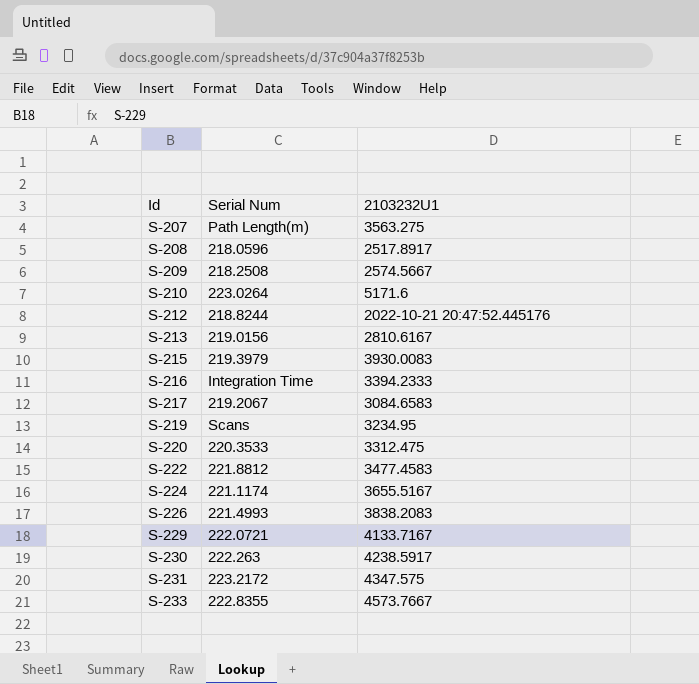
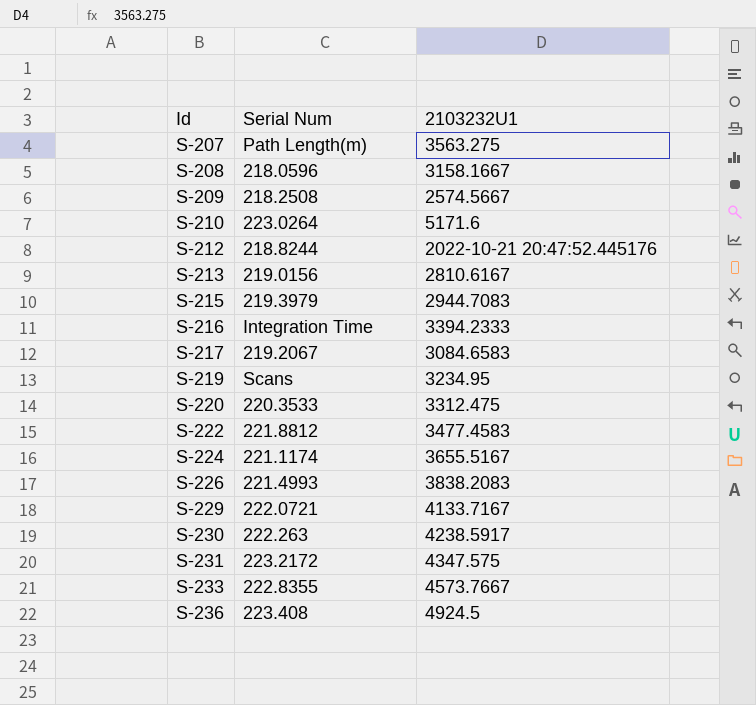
S-208 | 2103232U1: 2517.8917 -> 3158.1667
S-215 | 2103232U1: 3930.0083 -> 2944.7083
row S-236: none -> 223.408 | 4924.5

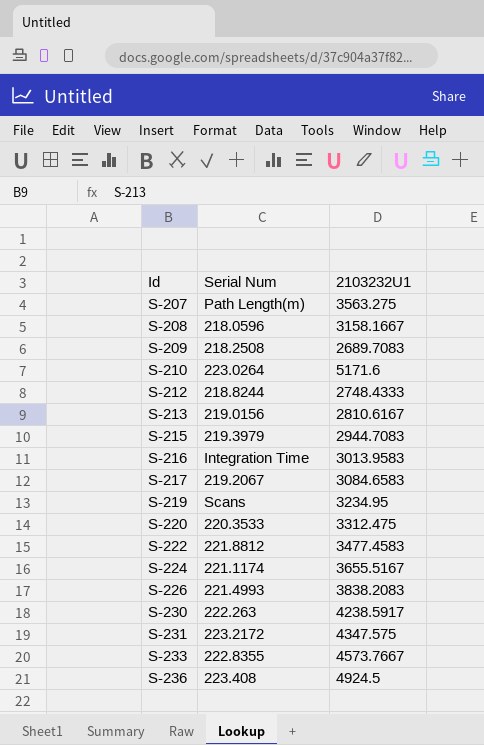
row S-229: 222.0721 | 4133.7167 -> none
S-209 | 2103232U1: 2574.5667 -> 2689.7083
S-212 | 2103232U1: 2022-10-21 20:47:52.445176 -> 2748.4333
S-216 | 2103232U1: 3394.2333 -> 3013.9583

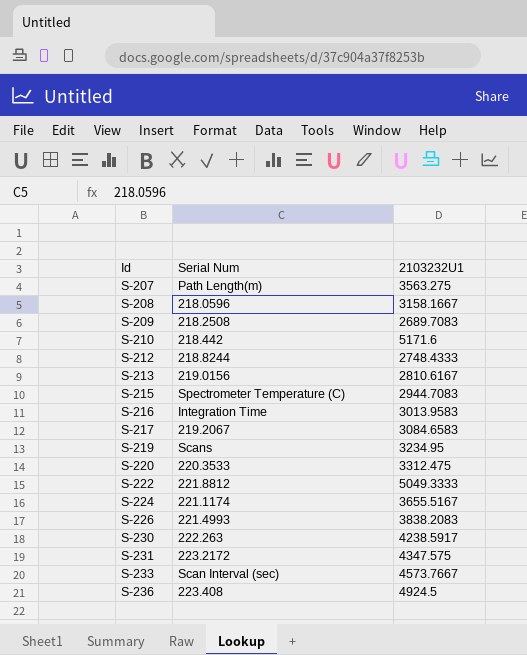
S-210 | Serial Num: 223.0264 -> 218.442
S-215 | Serial Num: 219.3979 -> Spectrometer Temperature (C)
S-222 | 2103232U1: 3477.4583 -> 5049.3333
S-233 | Serial Num: 222.8355 -> Scan Interval (sec)

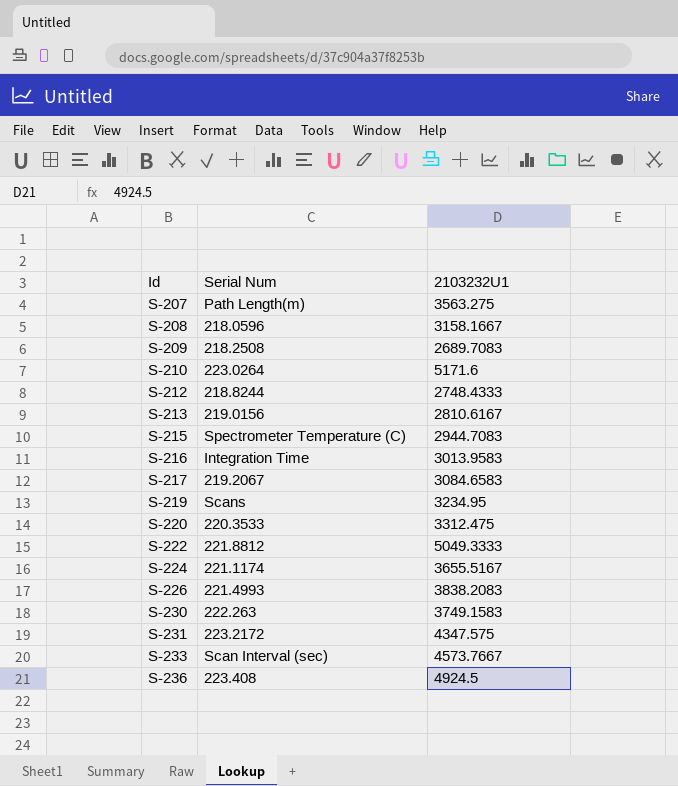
S-210 | Serial Num: 218.442 -> 223.0264
S-230 | 2103232U1: 4238.5917 -> 3749.1583

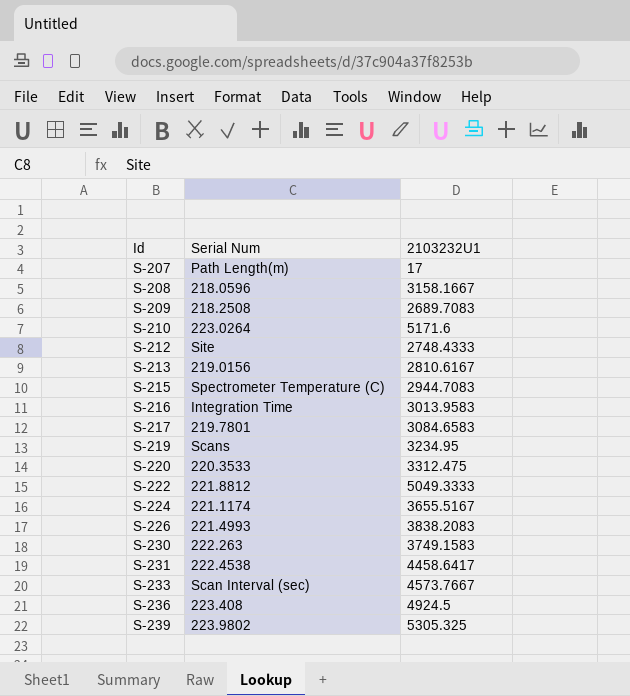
S-207 | 2103232U1: 3563.275 -> 17
S-212 | Serial Num: 218.8244 -> Site
S-217 | Serial Num: 219.2067 -> 219.7801
S-231 | Serial Num: 223.2172 -> 222.4538
S-231 | 2103232U1: 4347.575 -> 4458.6417
row S-239: none -> 223.9802 | 5305.325

